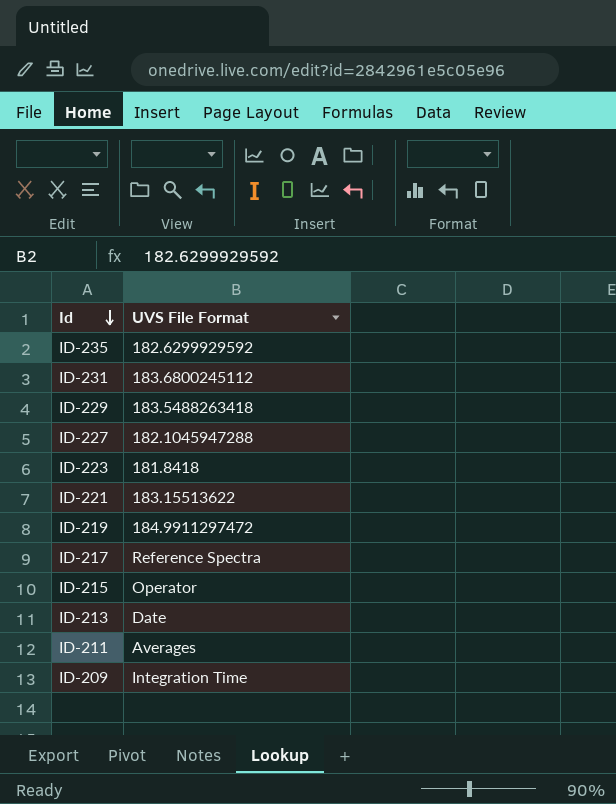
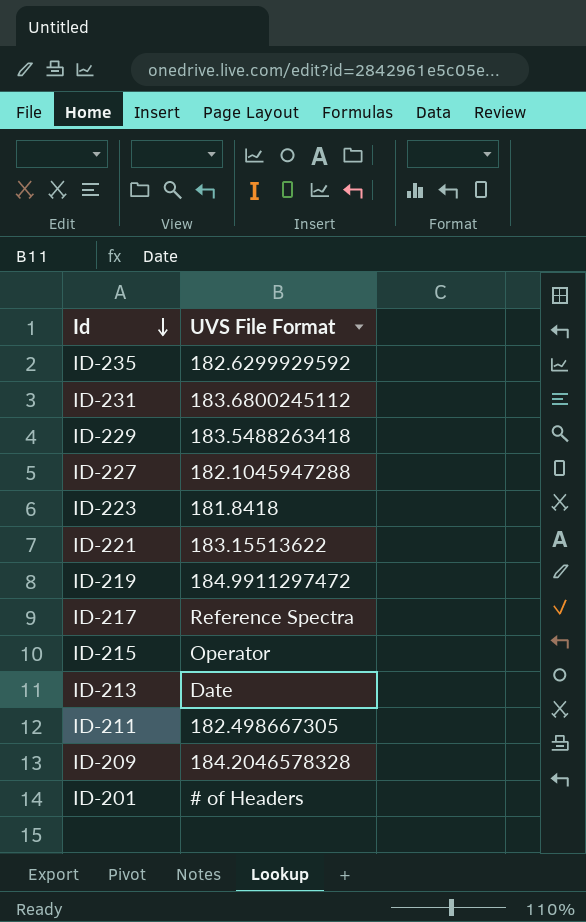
ID-211 | UVS File Format: Averages -> 182.498667305
ID-209 | UVS File Format: Integration Time -> 184.2046578328
row ID-201: none -> # of Headers

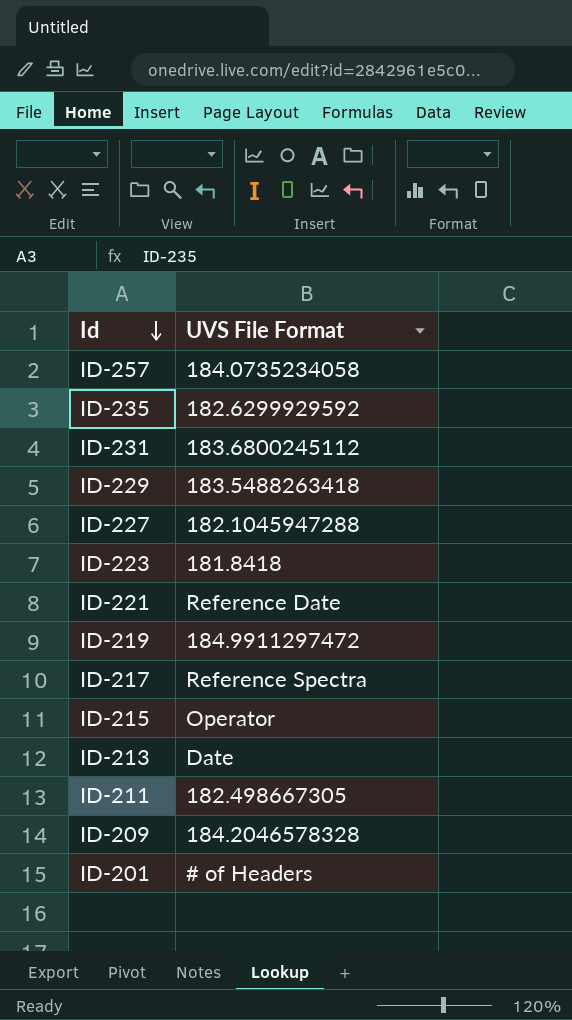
row ID-257: none -> 184.0735234058
ID-221 | UVS File Format: 183.15513622 -> Reference Date

